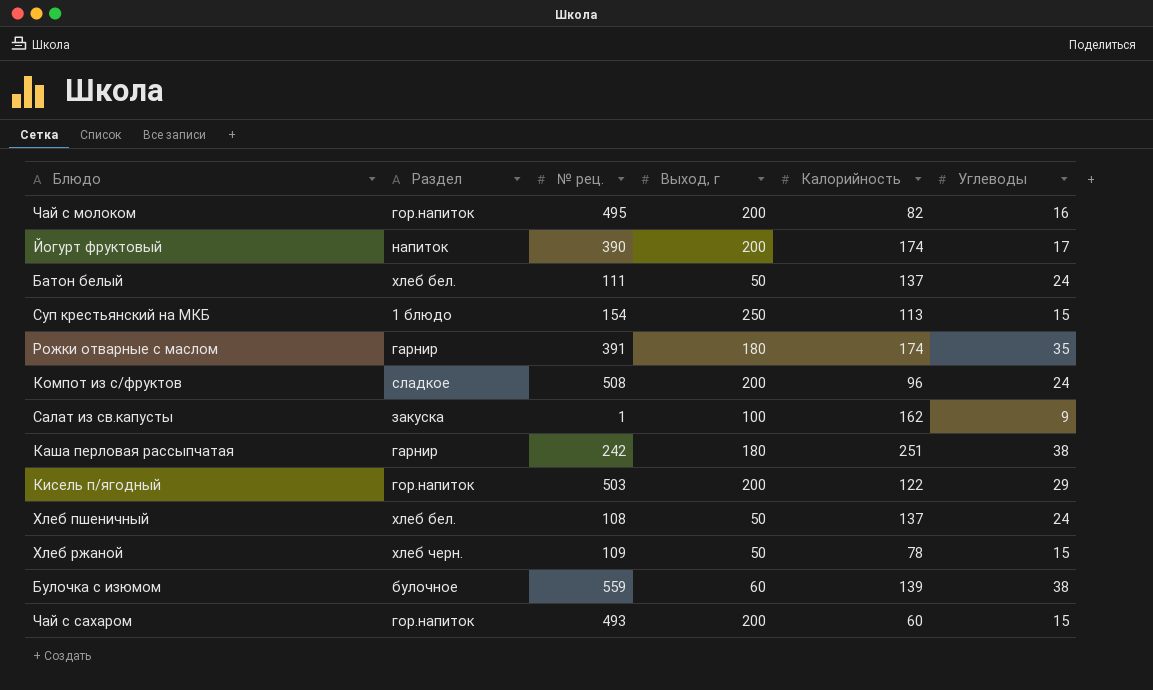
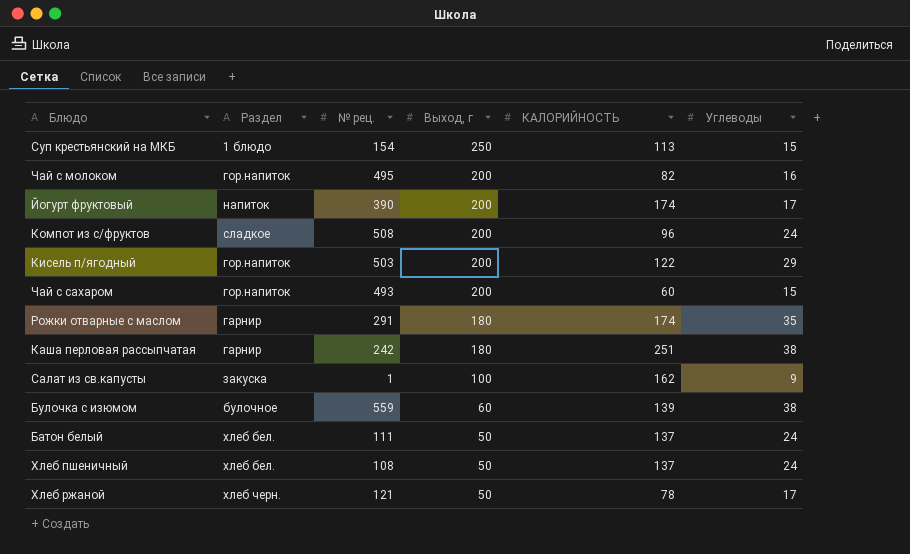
row order: none -> Выход, г descending
column name: Калорийность -> КАЛОРИЙНОСТЬ
Рожки отварные с маслом | № рец.: 391 -> 291
Хлеб ржаной | № рец.: 109 -> 121
Хлеб ржаной | Углеводы: 15 -> 17

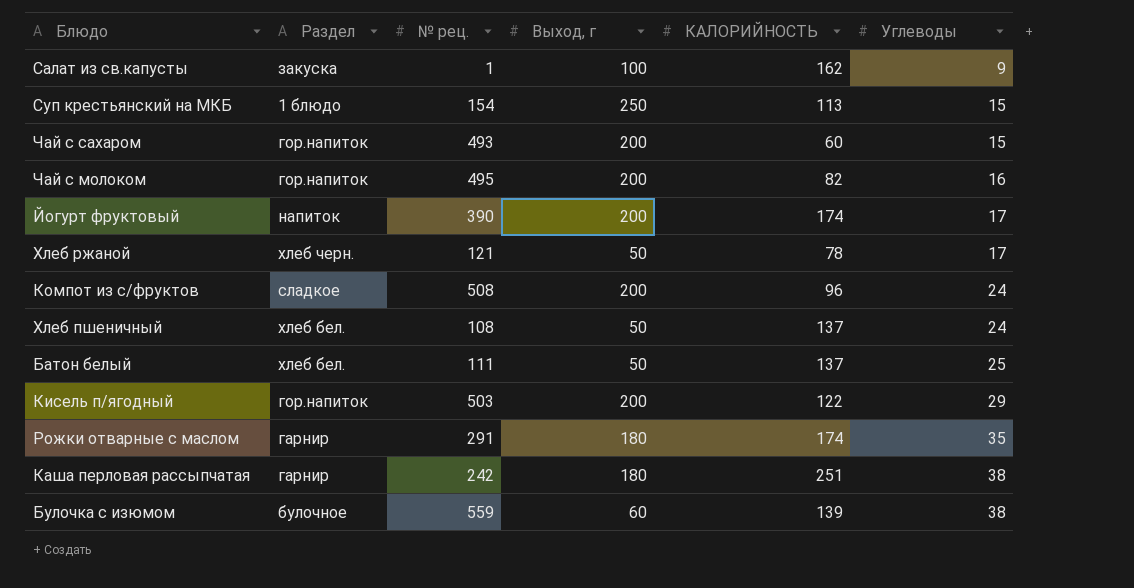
row order: Выход, г descending -> Углеводы ascending
Батон белый | Углеводы: 24 -> 25

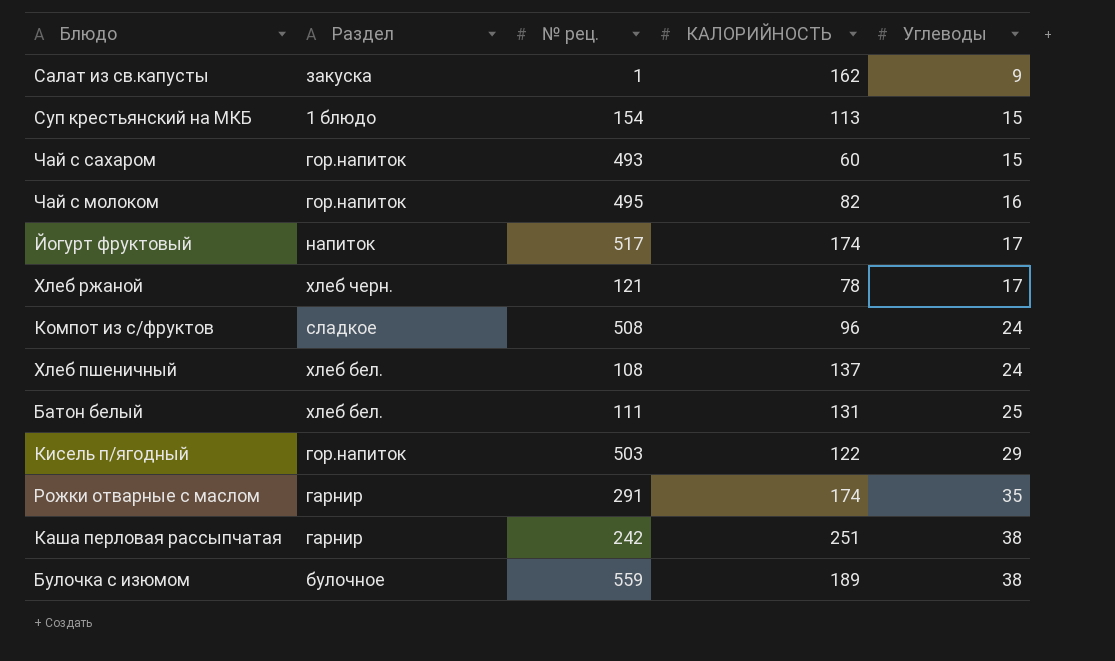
column Выход, г | position: 4 -> none
Йогурт фруктовый | № рец.: 390 -> 517
Батон белый | КАЛОРИЙНОСТЬ: 137 -> 131
Булочка с изюмом | КАЛОРИЙНОСТЬ: 139 -> 189

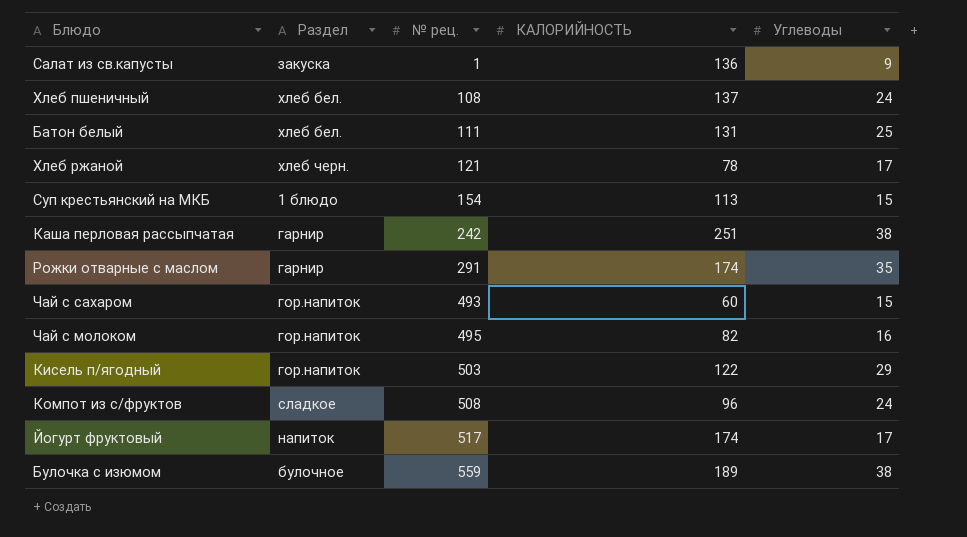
row order: Углеводы ascending -> № рец. ascending
Салат из св.капусты | КАЛОРИЙНОСТЬ: 162 -> 136

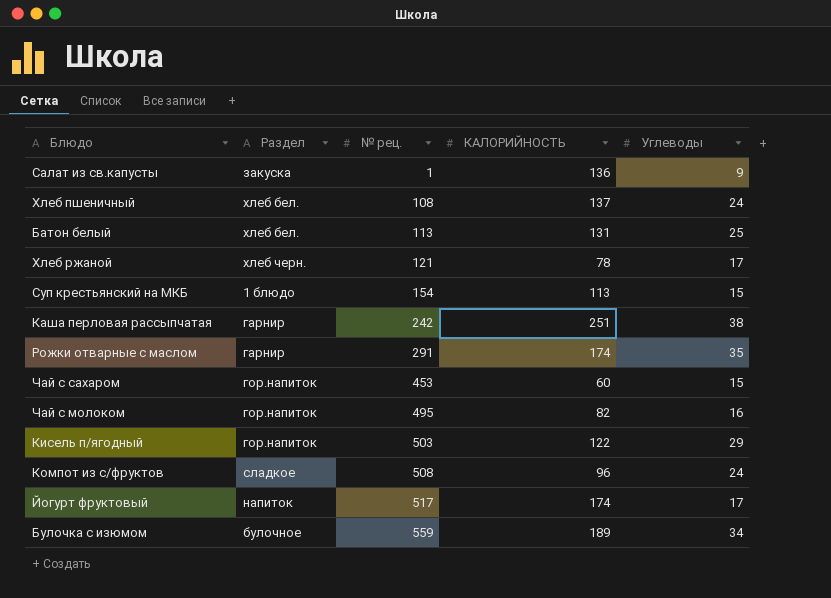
Батон белый | № рец.: 111 -> 113
Чай с сахаром | № рец.: 493 -> 453
Булочка с изюмом | Углеводы: 38 -> 34

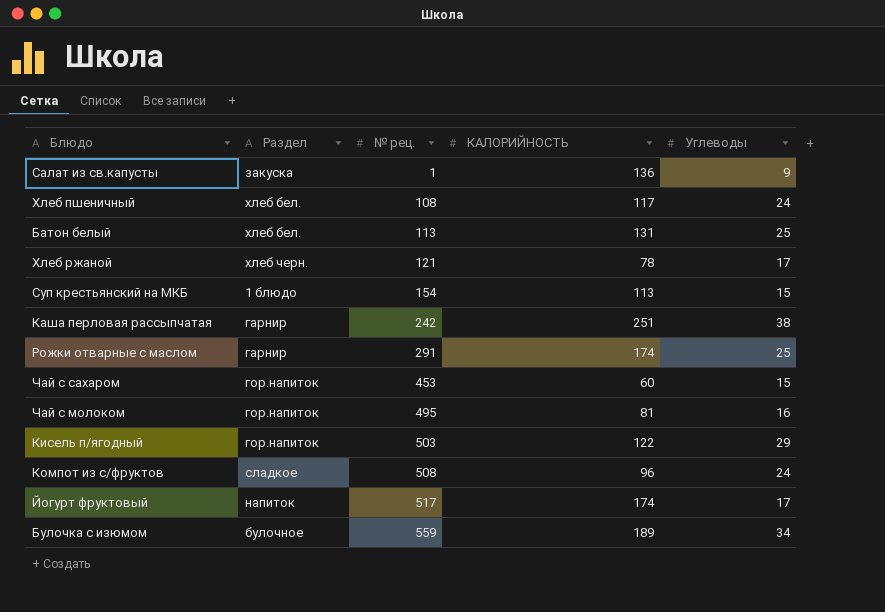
Хлеб пшеничный | КАЛОРИЙНОСТЬ: 137 -> 117
Рожки отварные с маслом | Углеводы: 35 -> 25
Чай с молоком | КАЛОРИЙНОСТЬ: 82 -> 81

